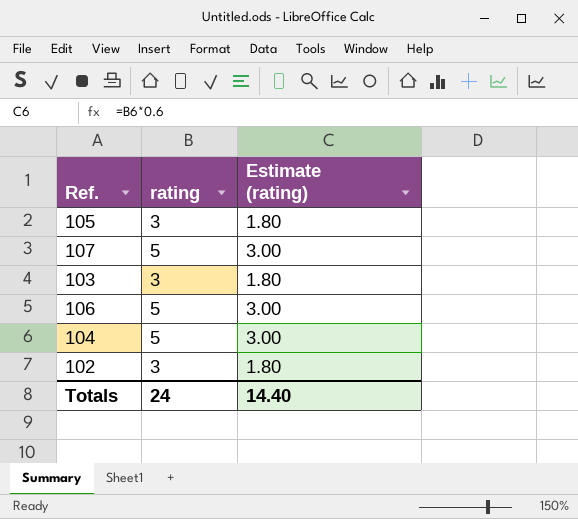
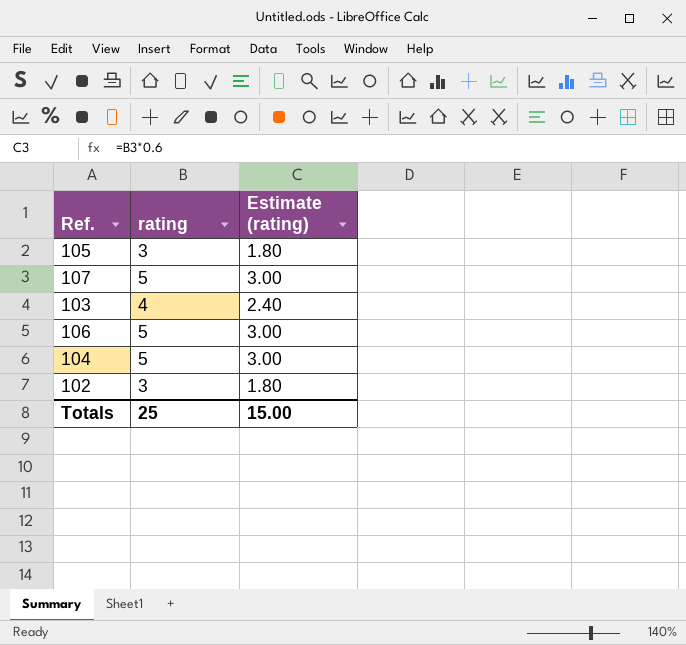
103 | rating: 3 -> 4
103 | Estimate (rating): 1.80 -> 2.40
Totals | rating: 24 -> 25
Totals | Estimate (rating): 14.40 -> 15.00

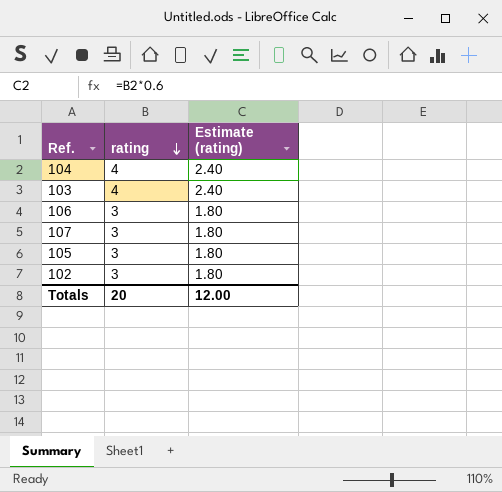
row order: none -> rating descending
104 | rating: 5 -> 4
104 | Estimate (rating): 3.00 -> 2.40
106 | rating: 5 -> 3
106 | Estimate (rating): 3.00 -> 1.80
107 | rating: 5 -> 3
107 | Estimate (rating): 3.00 -> 1.80
Totals | rating: 25 -> 20
Totals | Estimate (rating): 15.00 -> 12.00

